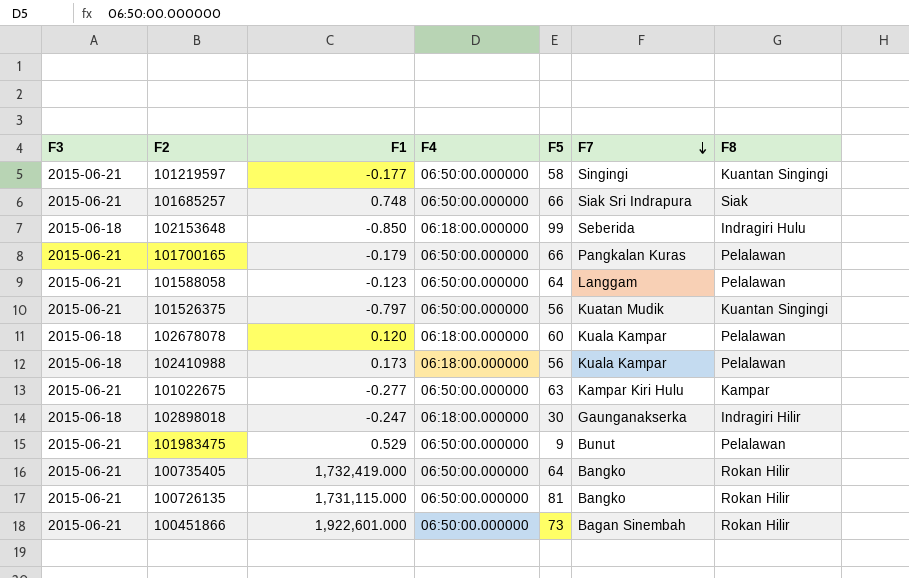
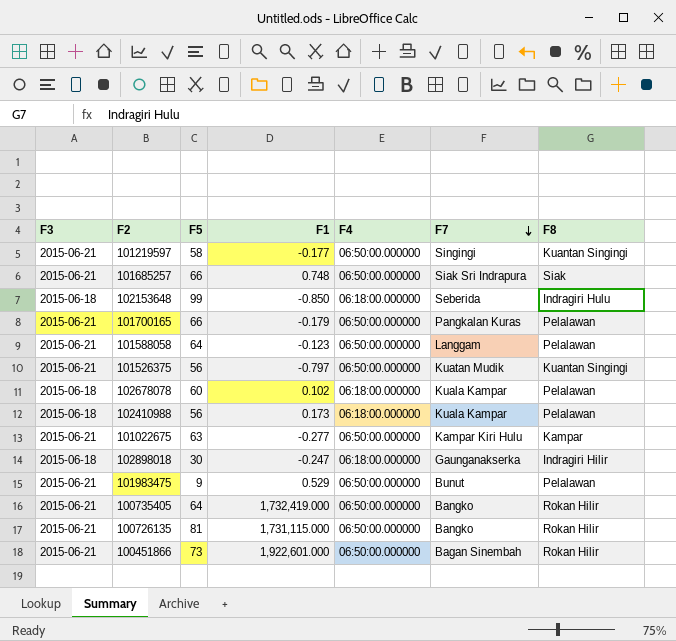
column F5 | position: 5 -> 3
102678078 | F1: 0.120 -> 0.102

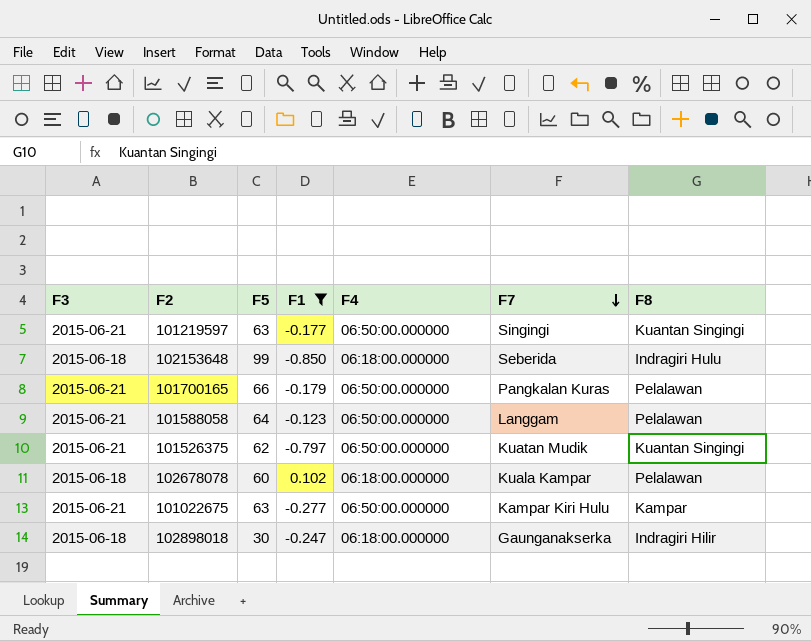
filter: none -> F1 <= 0.102
101219597 | F5: 58 -> 63
101526375 | F5: 56 -> 62

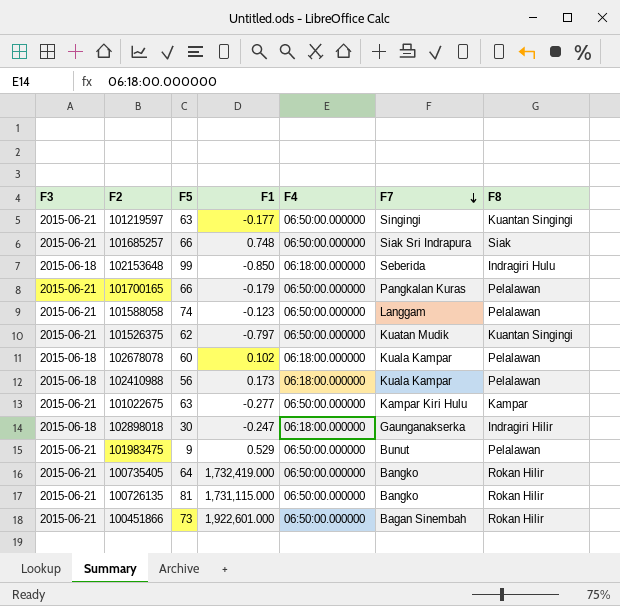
filter: F1 <= 0.102 -> none
101588058 | F5: 64 -> 74

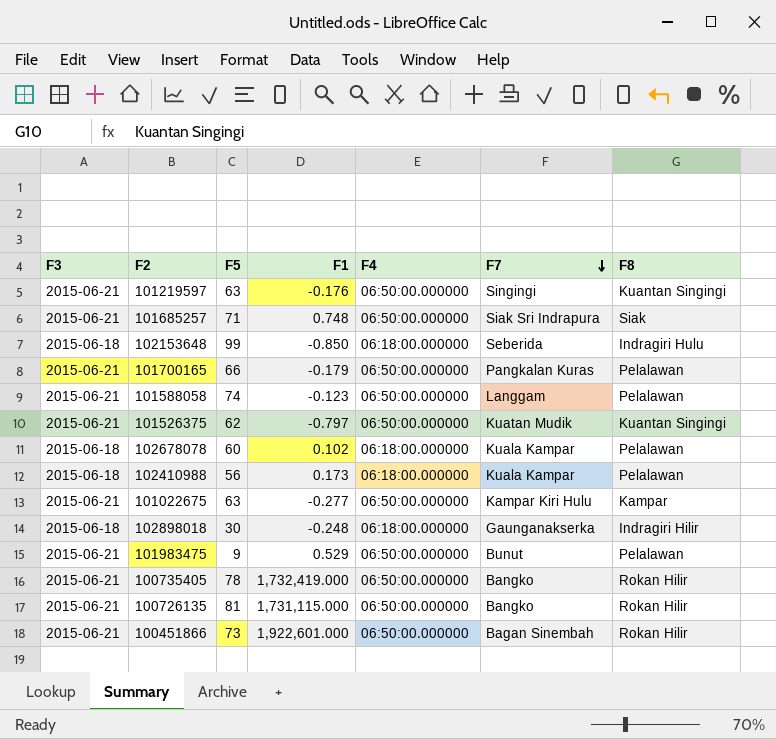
101219597 | F1: -0.177 -> -0.176
101685257 | F5: 66 -> 71
102898018 | F1: -0.247 -> -0.248
100735405 | F5: 64 -> 78

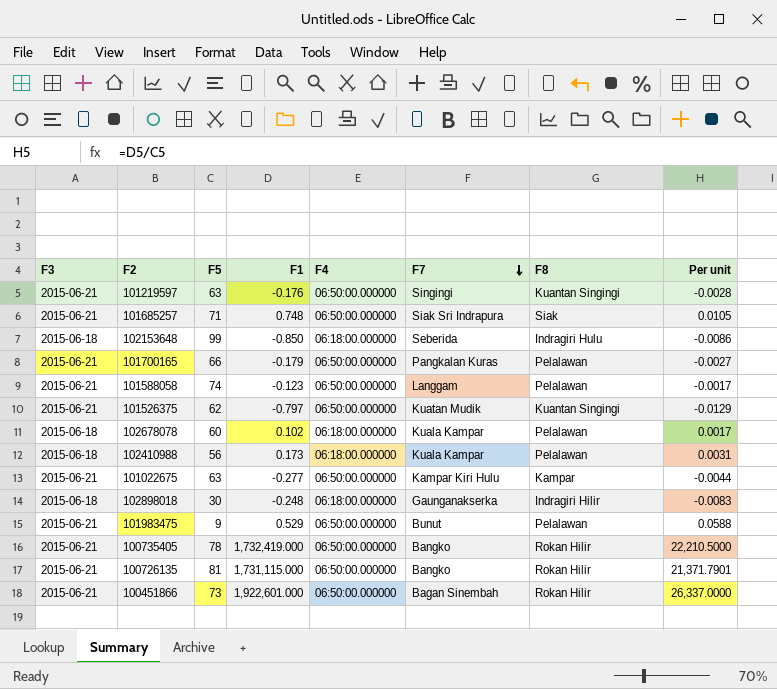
column Per unit | formula: none -> [F1] / [F5]

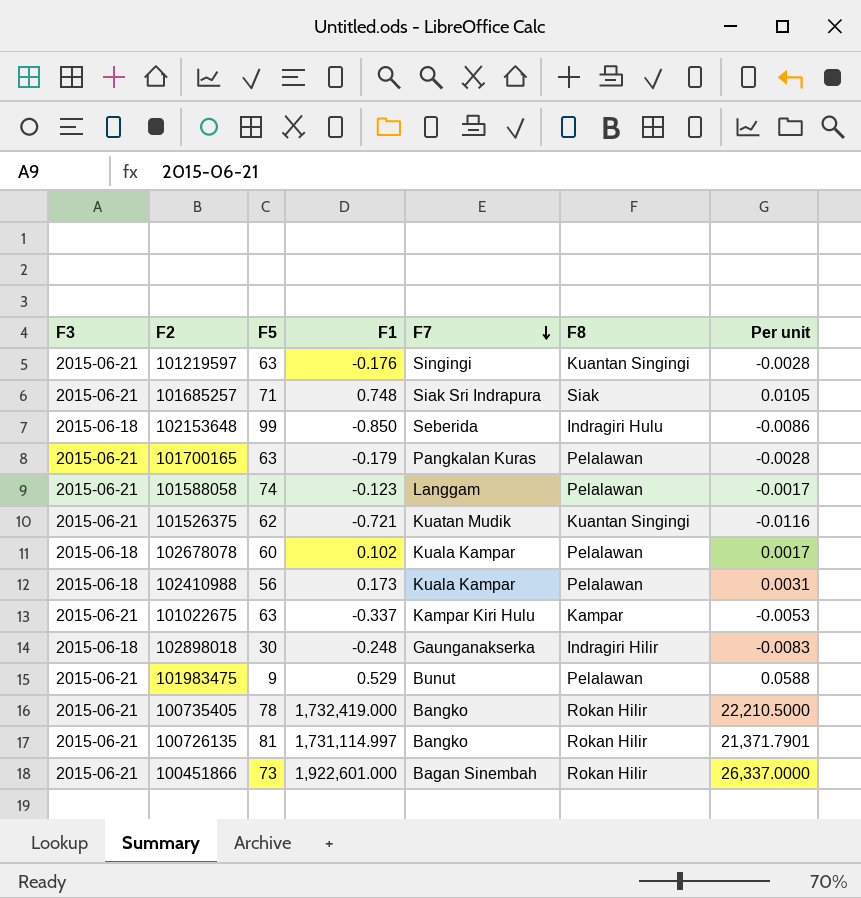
column F4 | position: 5 -> none
101700165 | F5: 66 -> 63
101700165 | Per unit: -0.0027 -> -0.0028
101526375 | F1: -0.797 -> -0.721
101526375 | Per unit: -0.0129 -> -0.0116
101022675 | F1: -0.277 -> -0.337
101022675 | Per unit: -0.0044 -> -0.0053
100726135 | F1: 1,731,115.000 -> 1,731,114.997

